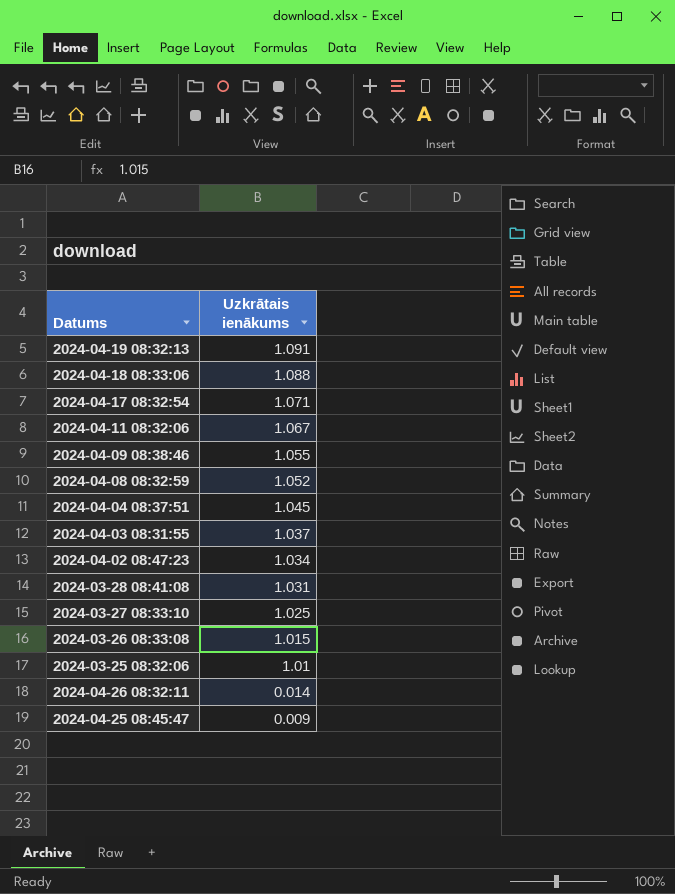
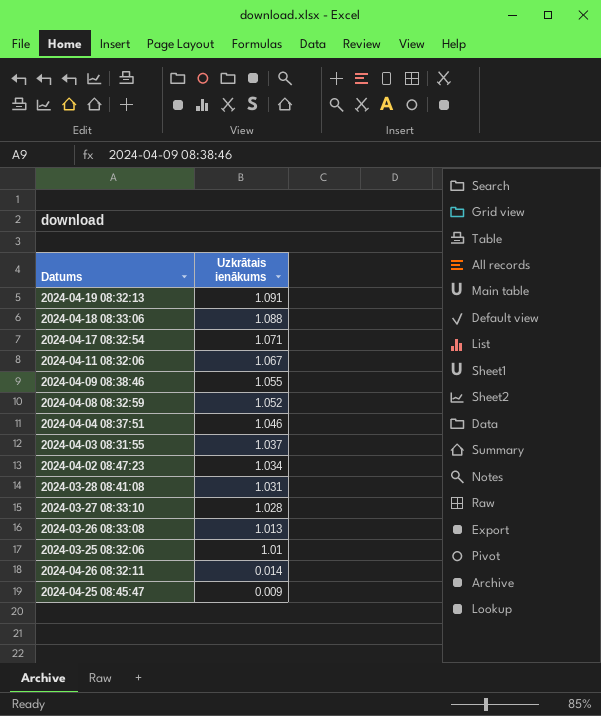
2024-04-04 08:37:51 | Uzkrātais ienākums: 1.045 -> 1.046
2024-03-27 08:33:10 | Uzkrātais ienākums: 1.025 -> 1.028
2024-03-26 08:33:08 | Uzkrātais ienākums: 1.015 -> 1.013

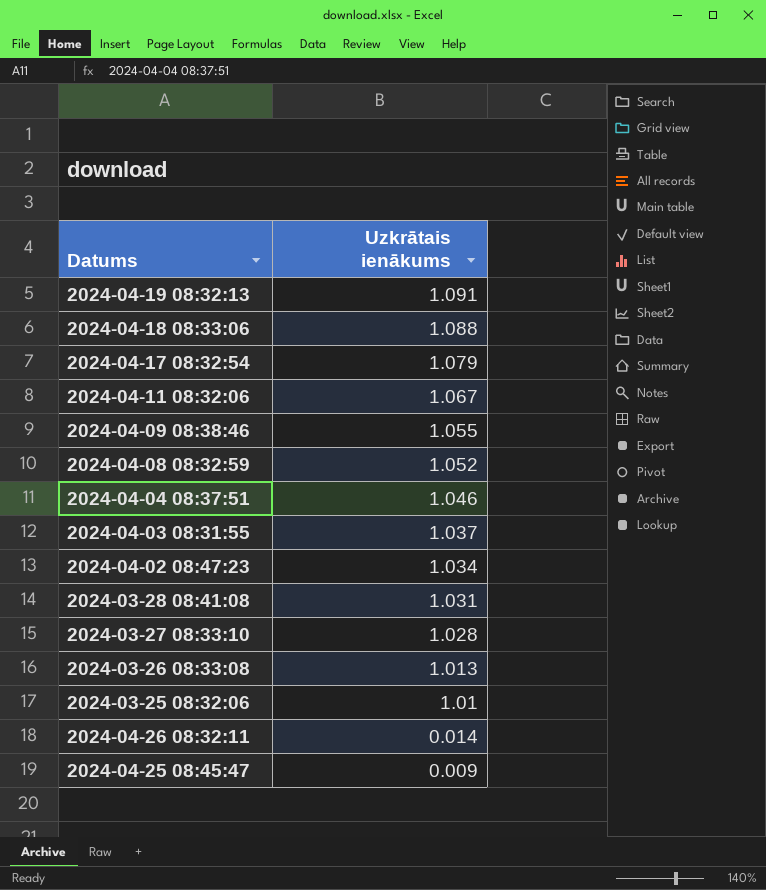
2024-04-17 08:32:54 | Uzkrātais ienākums: 1.071 -> 1.079

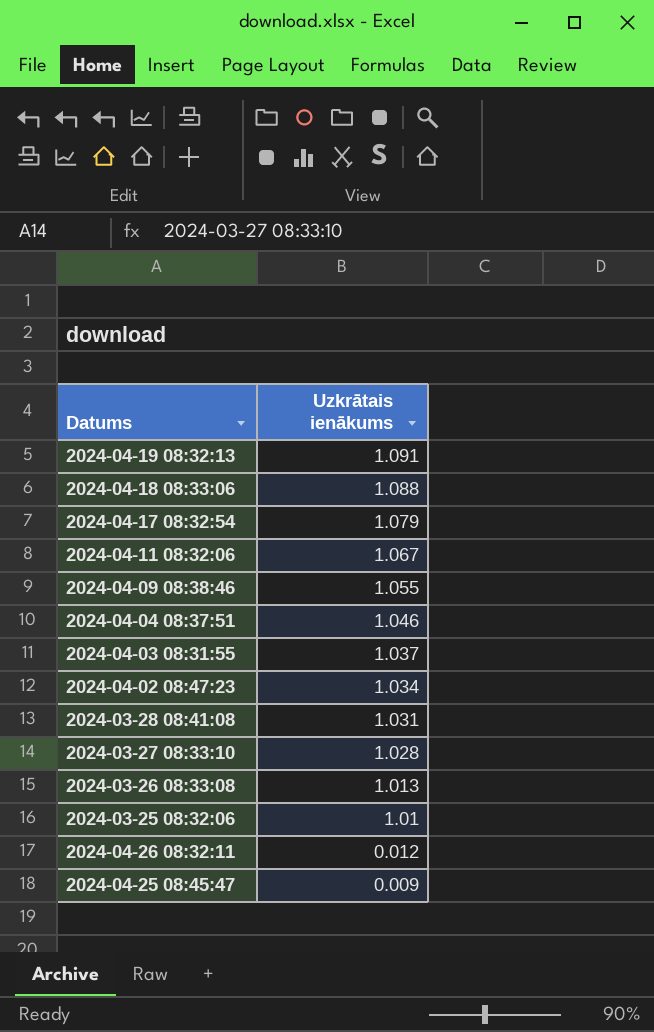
row 2024-04-08 08:32:59: 1.052 -> none
2024-04-26 08:32:11 | Uzkrātais ienākums: 0.014 -> 0.012

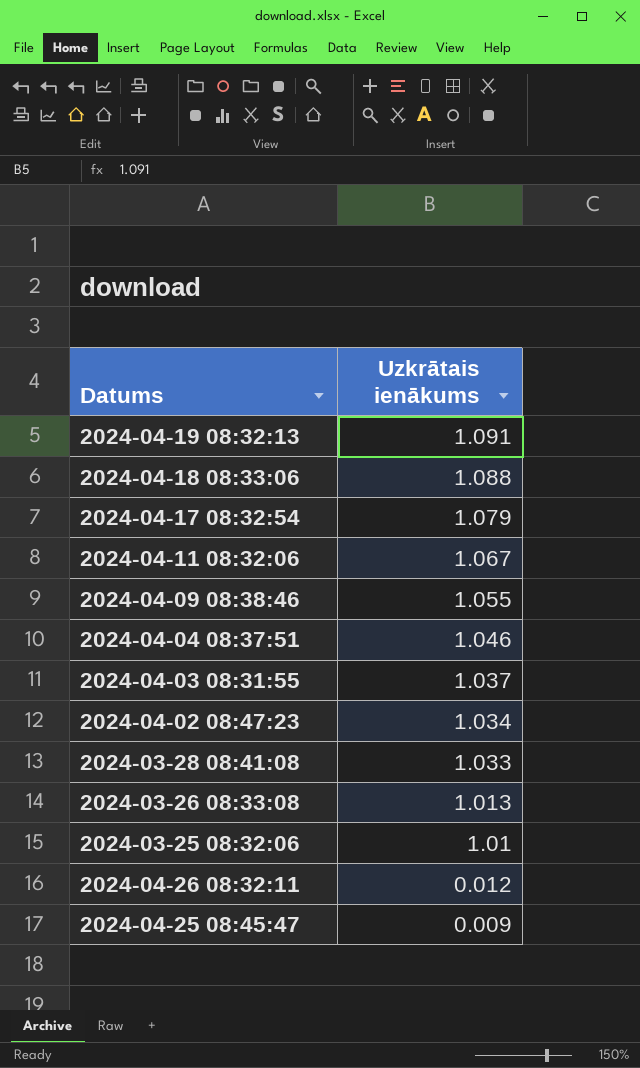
row 2024-03-27 08:33:10: 1.028 -> none
2024-03-28 08:41:08 | Uzkrātais ienākums: 1.031 -> 1.033

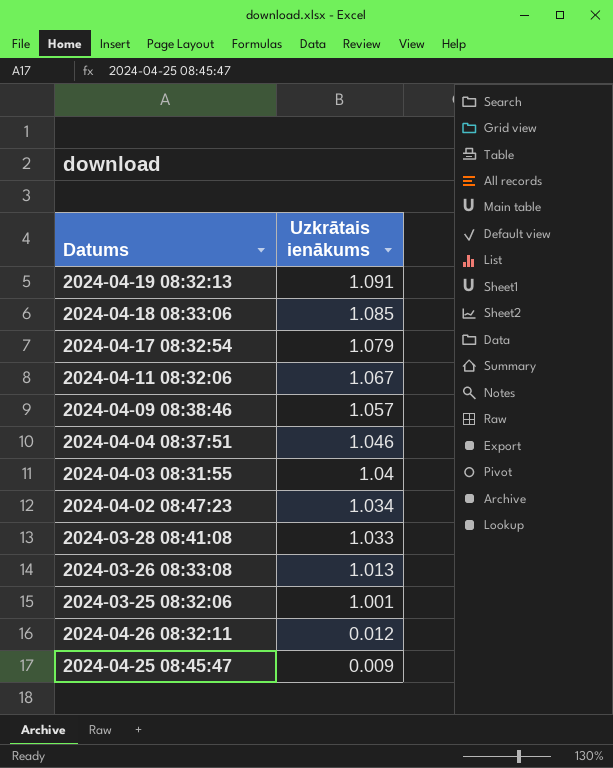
2024-04-18 08:33:06 | Uzkrātais ienākums: 1.088 -> 1.085
2024-04-09 08:38:46 | Uzkrātais ienākums: 1.055 -> 1.057
2024-04-03 08:31:55 | Uzkrātais ienākums: 1.037 -> 1.04
2024-03-25 08:32:06 | Uzkrātais ienākums: 1.01 -> 1.001

